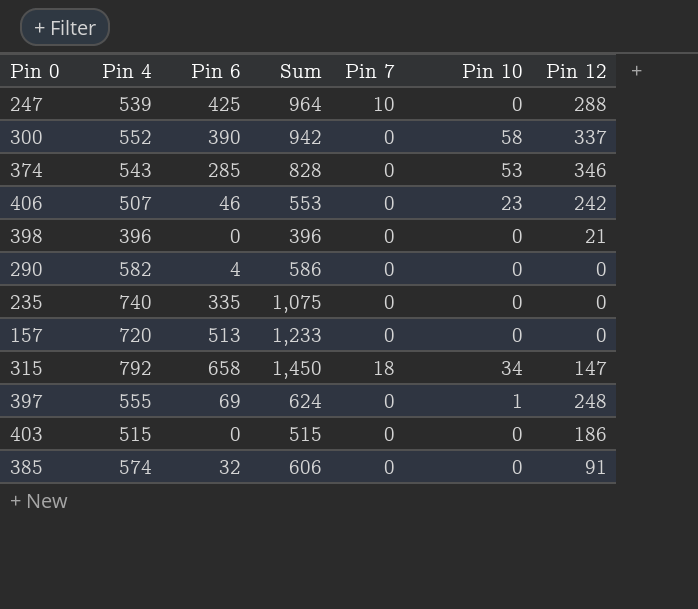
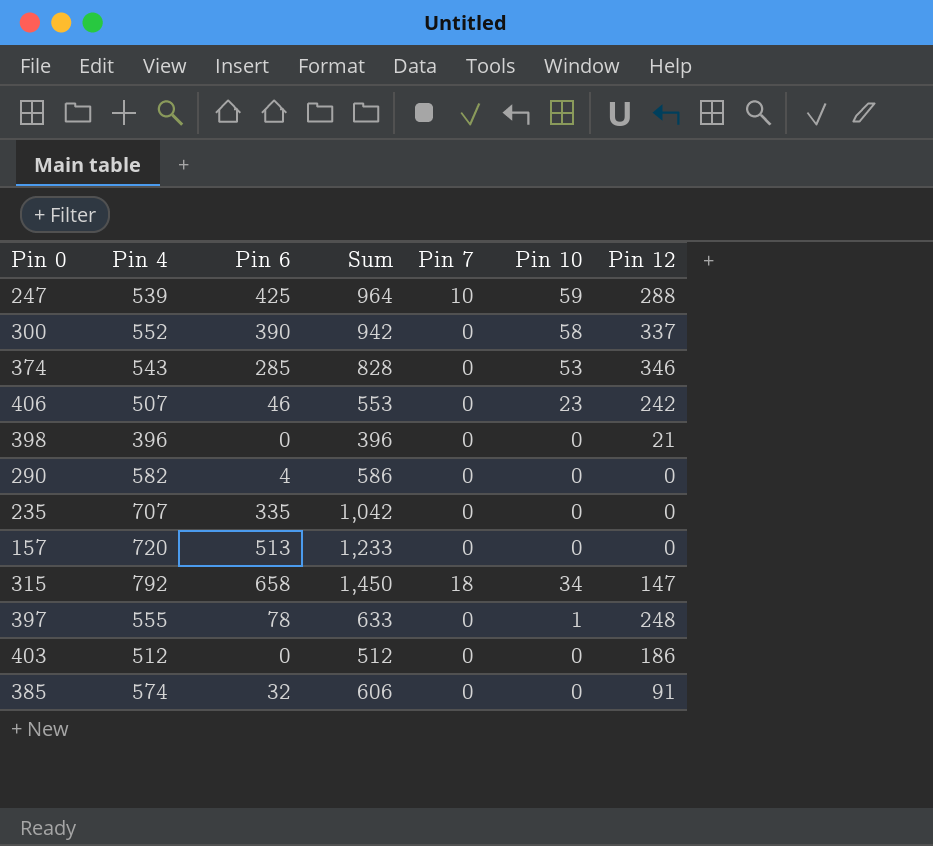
247 | Pin 10: 0 -> 59
235 | Pin 4: 740 -> 707
235 | Sum: 1,075 -> 1,042
397 | Pin 6: 69 -> 78
397 | Sum: 624 -> 633
403 | Pin 4: 515 -> 512
403 | Sum: 515 -> 512

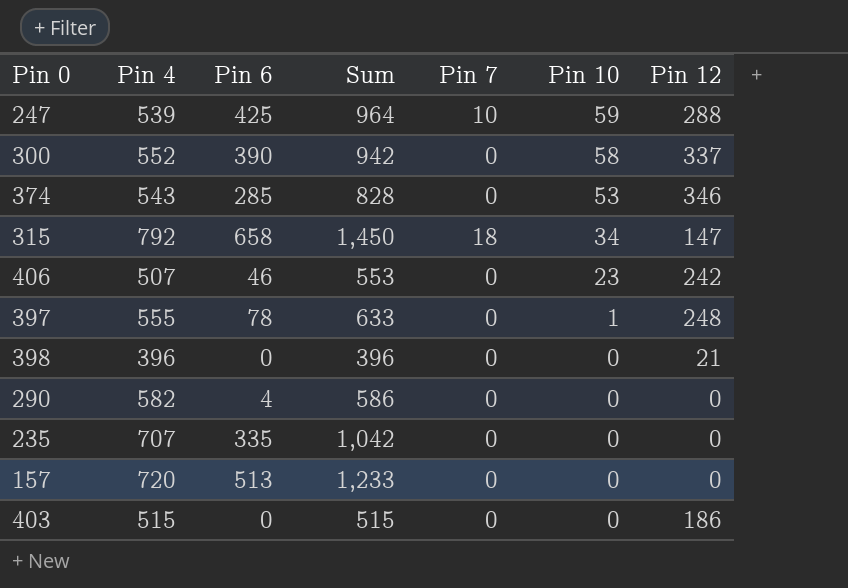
row order: none -> Pin 10 descending
row 385: 574 | 32 | 606 | 0 | 0 | 91 -> none
403 | Pin 4: 512 -> 515
403 | Sum: 512 -> 515

